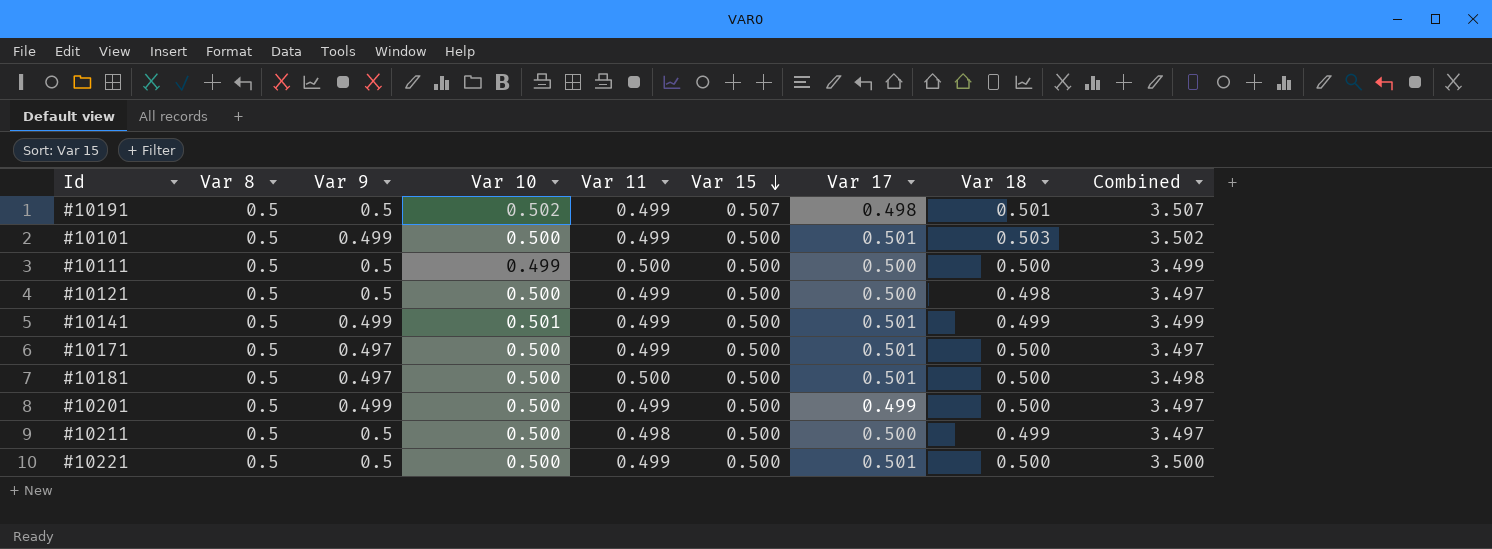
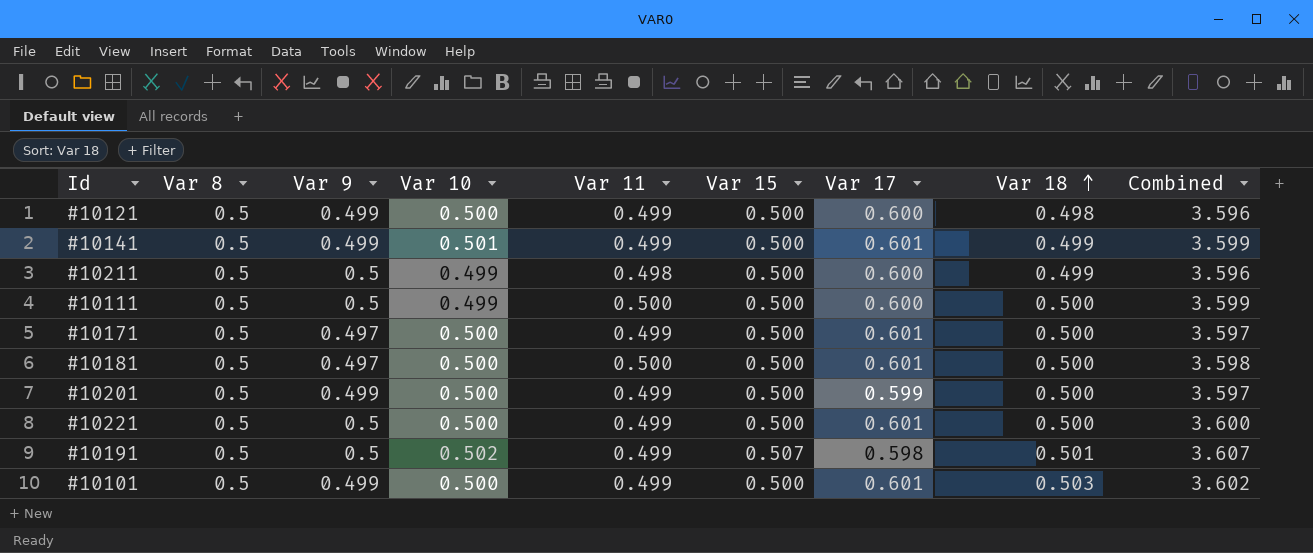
row order: Var 15 descending -> Var 18 ascending
#10121 | Var 9: 0.5 -> 0.499
#10121 | Var 17: 0.500 -> 0.600
#10121 | Combined: 3.497 -> 3.596
#10141 | Var 17: 0.501 -> 0.601
#10141 | Combined: 3.499 -> 3.599
#10211 | Var 10: 0.500 -> 0.499
#10211 | Var 17: 0.500 -> 0.600
#10211 | Combined: 3.497 -> 3.596
#10111 | Var 17: 0.500 -> 0.600
#10111 | Combined: 3.499 -> 3.599
#10171 | Var 17: 0.501 -> 0.601
#10171 | Combined: 3.497 -> 3.597
#10181 | Var 17: 0.501 -> 0.601
#10181 | Combined: 3.498 -> 3.598
#10201 | Var 17: 0.499 -> 0.599
#10201 | Combined: 3.497 -> 3.597
#10221 | Var 17: 0.501 -> 0.601
#10221 | Combined: 3.500 -> 3.600
#10191 | Var 17: 0.498 -> 0.598
#10191 | Combined: 3.507 -> 3.607
#10101 | Var 17: 0.501 -> 0.601
#10101 | Combined: 3.502 -> 3.602

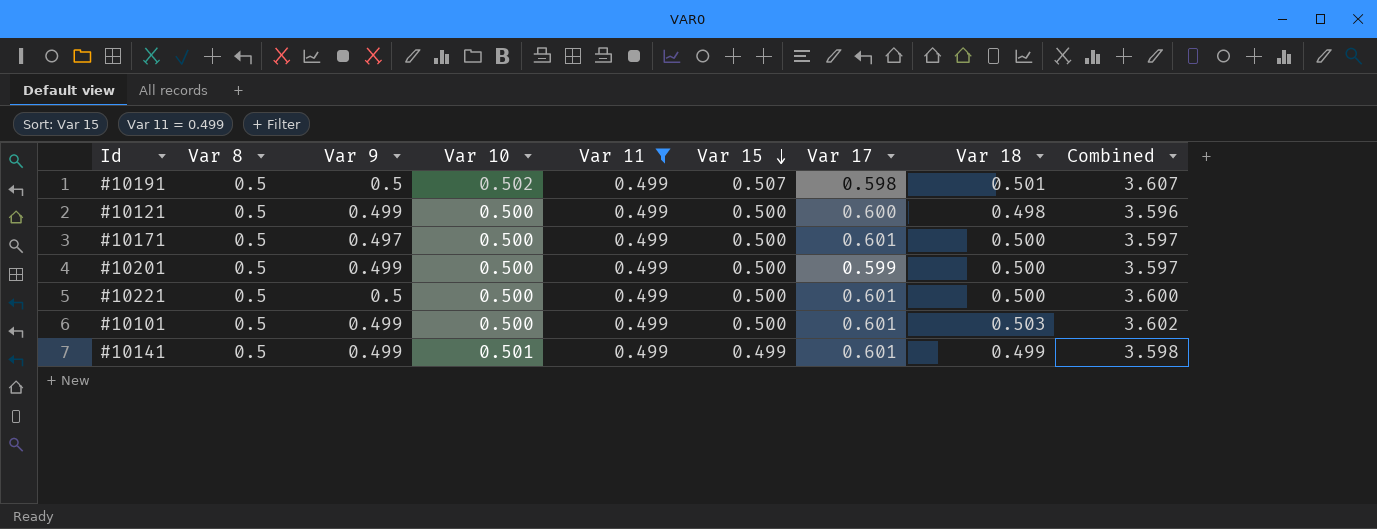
filter: none -> Var 11 = 0.499
row order: Var 18 ascending -> Var 15 descending
#10141 | Var 15: 0.500 -> 0.499
#10141 | Combined: 3.599 -> 3.598

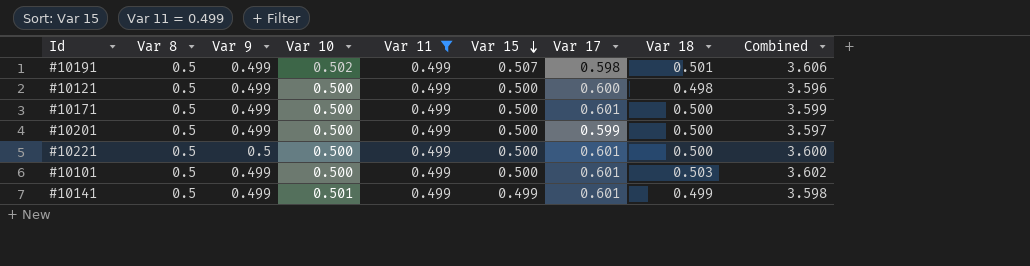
#10191 | Var 9: 0.5 -> 0.499
#10191 | Combined: 3.607 -> 3.606
#10171 | Var 9: 0.497 -> 0.499
#10171 | Combined: 3.597 -> 3.599

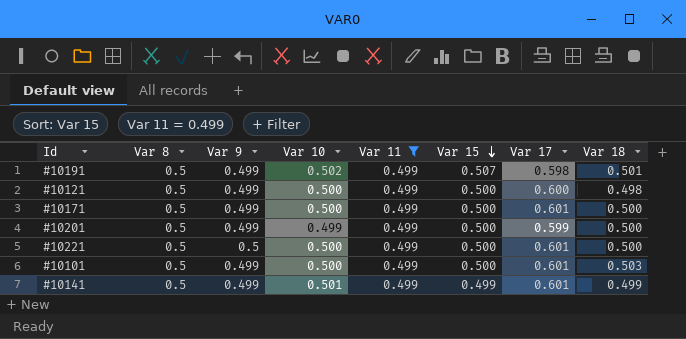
column Combined | formula: [Var 8] + [Var 9] + [Var 10] + [Var 11] + [Var 15] + [Var 17] + [Var 18] -> none
#10201 | Var 10: 0.500 -> 0.499

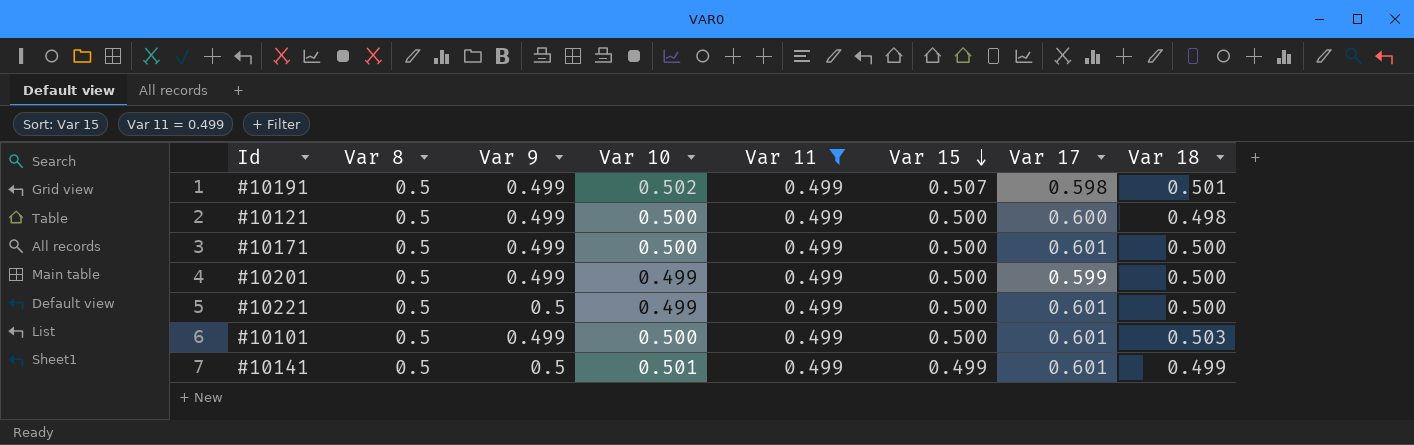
#10221 | Var 10: 0.500 -> 0.499
#10141 | Var 9: 0.499 -> 0.5

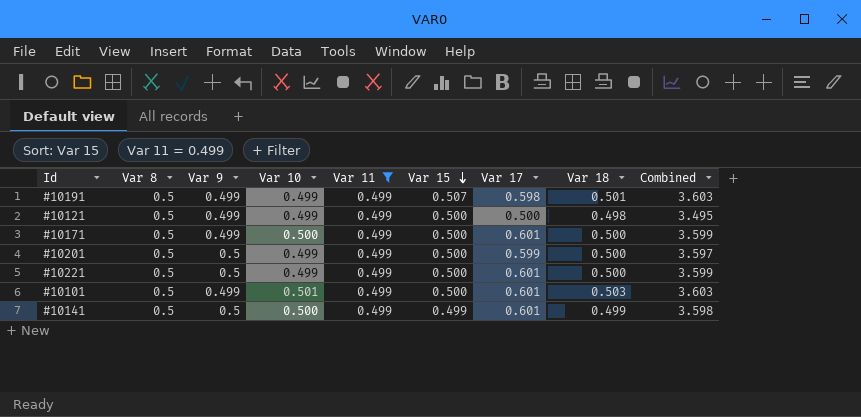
column Combined | formula: none -> [Var 8] + [Var 9] + [Var 10] + [Var 11] + [Var 15] + [Var 17] + [Var 18]
#10191 | Var 10: 0.502 -> 0.499
#10121 | Var 10: 0.500 -> 0.499
#10121 | Var 17: 0.600 -> 0.500
#10201 | Var 9: 0.499 -> 0.5
#10101 | Var 10: 0.500 -> 0.501
#10141 | Var 10: 0.501 -> 0.500

